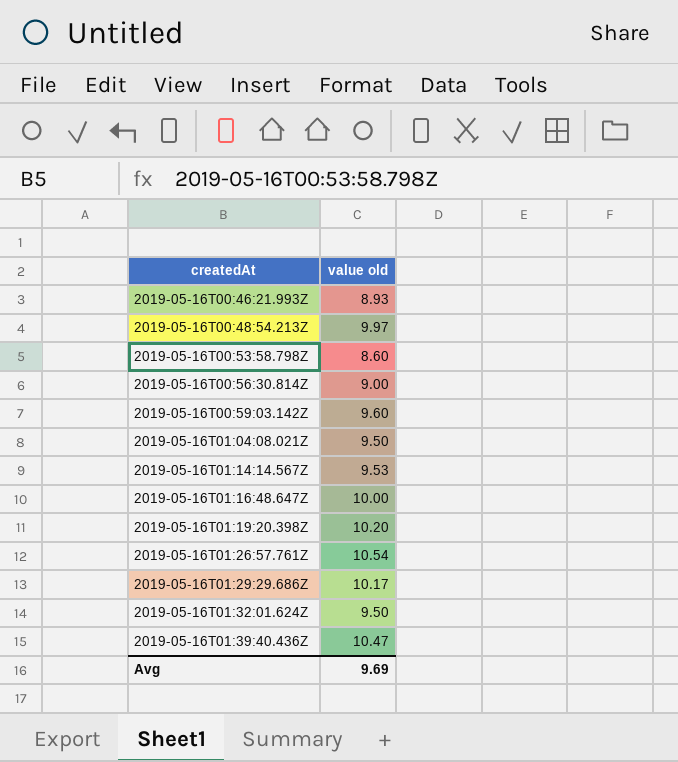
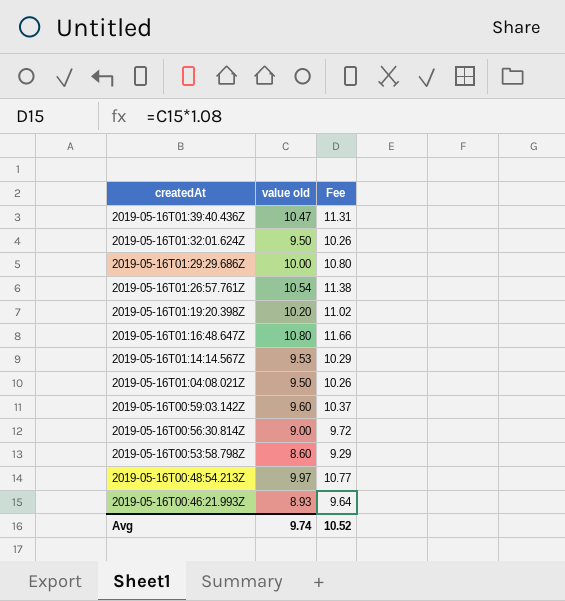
row order: createdAt ascending -> createdAt descending
column Fee | formula: none -> [value old] * 1.08
2019-05-16T01:29:29.686Z | value old: 10.17 -> 10.00
2019-05-16T01:16:48.647Z | value old: 10.00 -> 10.80
Avg | value old: 9.69 -> 9.74

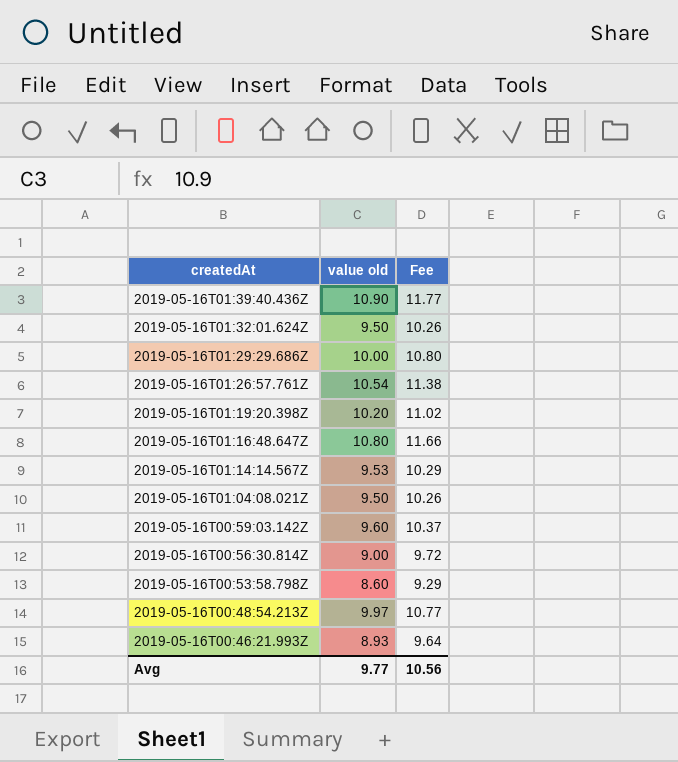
2019-05-16T01:39:40.436Z | value old: 10.47 -> 10.90
2019-05-16T01:39:40.436Z | Fee: 11.31 -> 11.77
Avg | value old: 9.74 -> 9.77
Avg | Fee: 10.52 -> 10.56

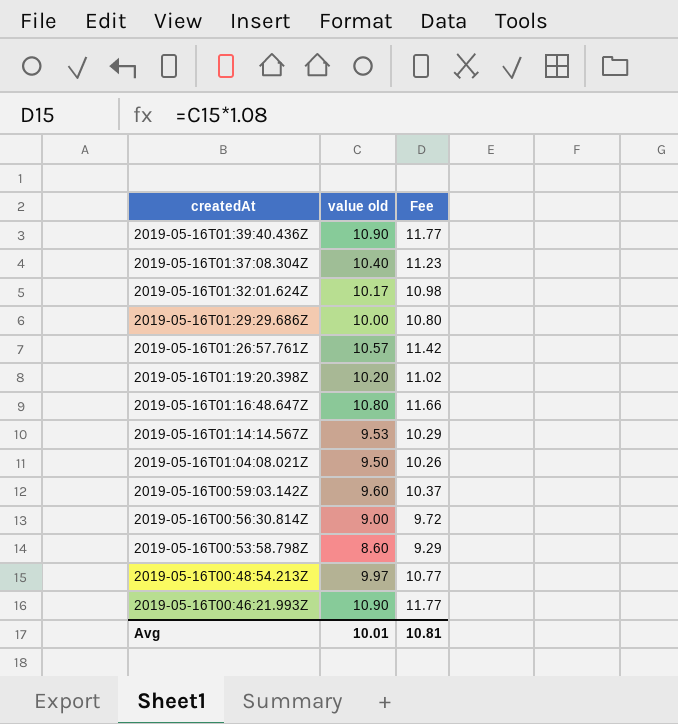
row 2019-05-16T01:37:08.304Z: none -> 10.40 | 11.23
2019-05-16T01:32:01.624Z | value old: 9.50 -> 10.17
2019-05-16T01:32:01.624Z | Fee: 10.26 -> 10.98
2019-05-16T01:26:57.761Z | value old: 10.54 -> 10.57
2019-05-16T01:26:57.761Z | Fee: 11.38 -> 11.42
2019-05-16T00:46:21.993Z | value old: 8.93 -> 10.90
2019-05-16T00:46:21.993Z | Fee: 9.64 -> 11.77
Avg | value old: 9.77 -> 10.01
Avg | Fee: 10.56 -> 10.81

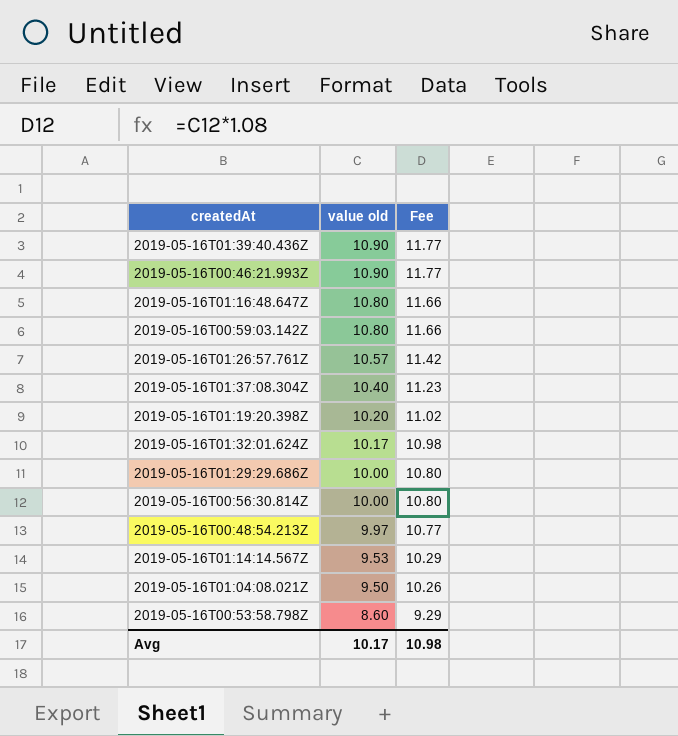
row order: createdAt descending -> value old descending
2019-05-16T00:59:03.142Z | value old: 9.60 -> 10.80
2019-05-16T00:59:03.142Z | Fee: 10.37 -> 11.66
2019-05-16T00:56:30.814Z | value old: 9.00 -> 10.00
2019-05-16T00:56:30.814Z | Fee: 9.72 -> 10.80
Avg | value old: 10.01 -> 10.17
Avg | Fee: 10.81 -> 10.98

